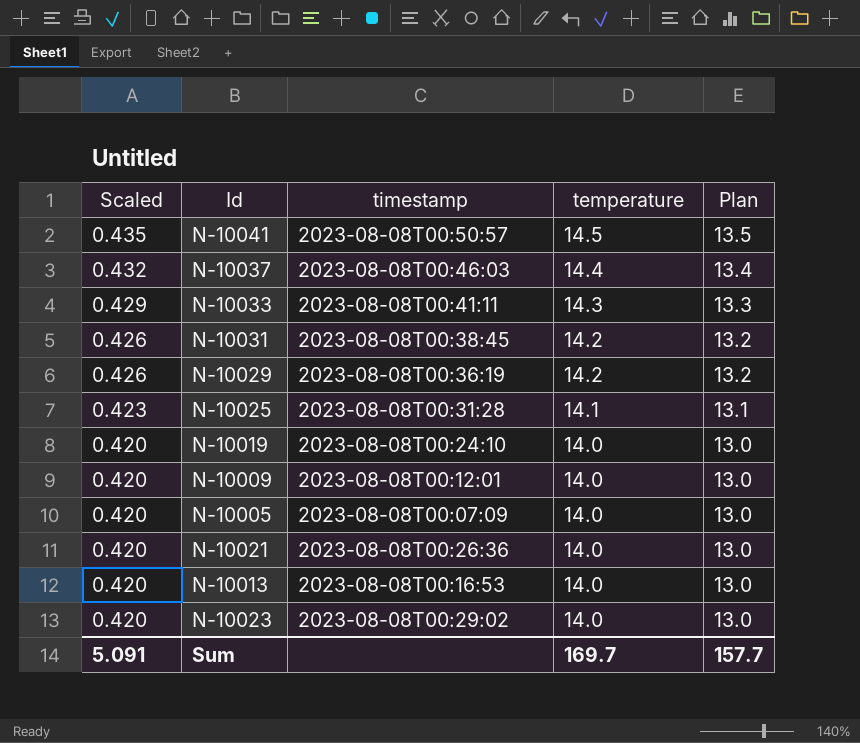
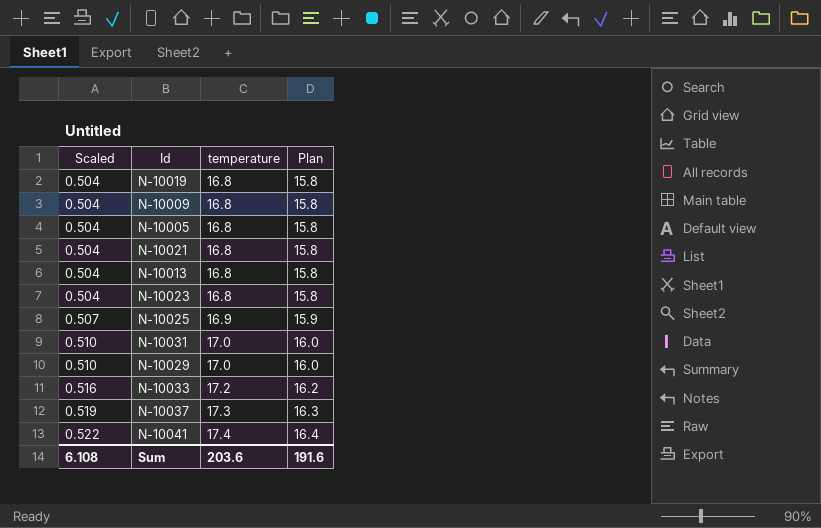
row order: Scaled descending -> Scaled ascending
column timestamp | position: 3 -> none
N-10019 | Scaled: 0.420 -> 0.504
N-10019 | temperature: 14.0 -> 16.8
N-10019 | Plan: 13.0 -> 15.8
N-10009 | Scaled: 0.420 -> 0.504
N-10009 | temperature: 14.0 -> 16.8
N-10009 | Plan: 13.0 -> 15.8
N-10005 | Scaled: 0.420 -> 0.504
N-10005 | temperature: 14.0 -> 16.8
N-10005 | Plan: 13.0 -> 15.8
N-10021 | Scaled: 0.420 -> 0.504
N-10021 | temperature: 14.0 -> 16.8
N-10021 | Plan: 13.0 -> 15.8
N-10013 | Scaled: 0.420 -> 0.504
N-10013 | temperature: 14.0 -> 16.8
N-10013 | Plan: 13.0 -> 15.8
N-10023 | Scaled: 0.420 -> 0.504
N-10023 | temperature: 14.0 -> 16.8
N-10023 | Plan: 13.0 -> 15.8
N-10025 | Scaled: 0.423 -> 0.507
N-10025 | temperature: 14.1 -> 16.9
N-10025 | Plan: 13.1 -> 15.9
N-10031 | Scaled: 0.426 -> 0.510
N-10031 | temperature: 14.2 -> 17.0
N-10031 | Plan: 13.2 -> 16.0
N-10029 | Scaled: 0.426 -> 0.510
N-10029 | temperature: 14.2 -> 17.0
N-10029 | Plan: 13.2 -> 16.0
N-10033 | Scaled: 0.429 -> 0.516
N-10033 | temperature: 14.3 -> 17.2
N-10033 | Plan: 13.3 -> 16.2
N-10037 | Scaled: 0.432 -> 0.519
N-10037 | temperature: 14.4 -> 17.3
N-10037 | Plan: 13.4 -> 16.3
N-10041 | Scaled: 0.435 -> 0.522
N-10041 | temperature: 14.5 -> 17.4
N-10041 | Plan: 13.5 -> 16.4
Sum | Scaled: 5.091 -> 6.108
Sum | temperature: 169.7 -> 203.6
Sum | Plan: 157.7 -> 191.6

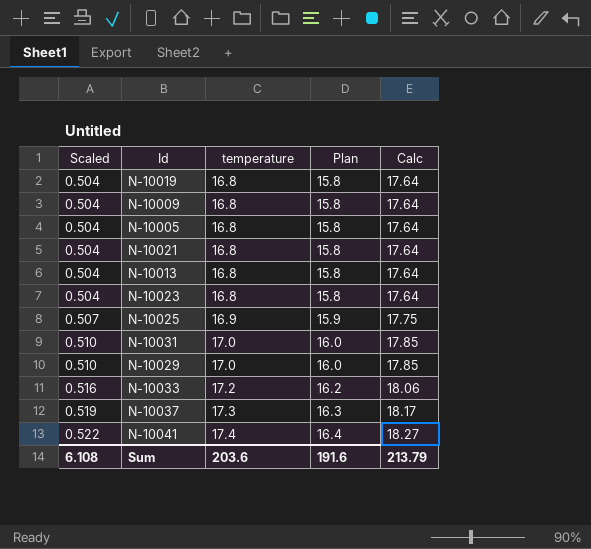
column Calc | formula: none -> [temperature] * 1.05

